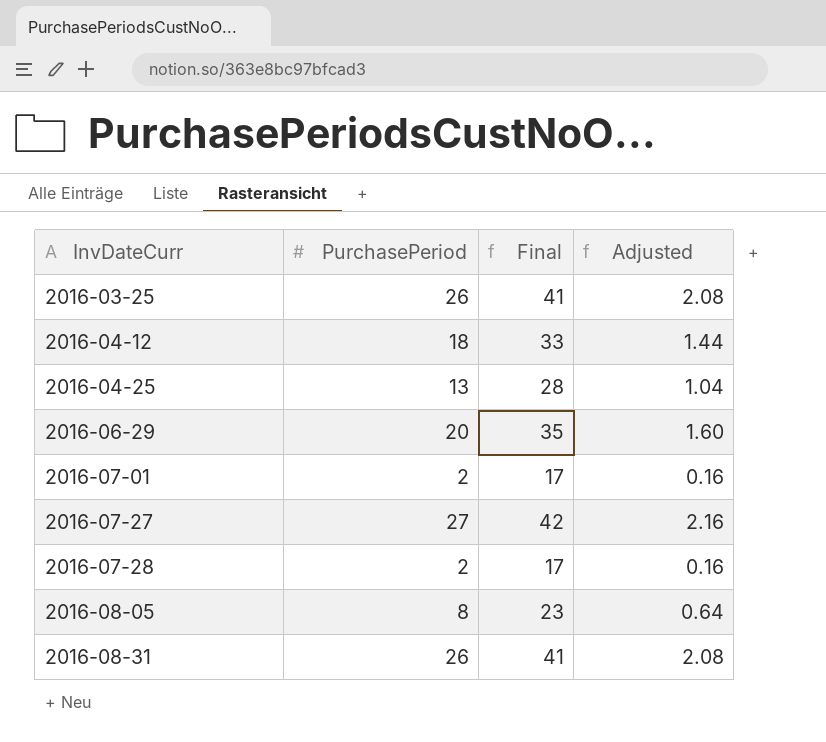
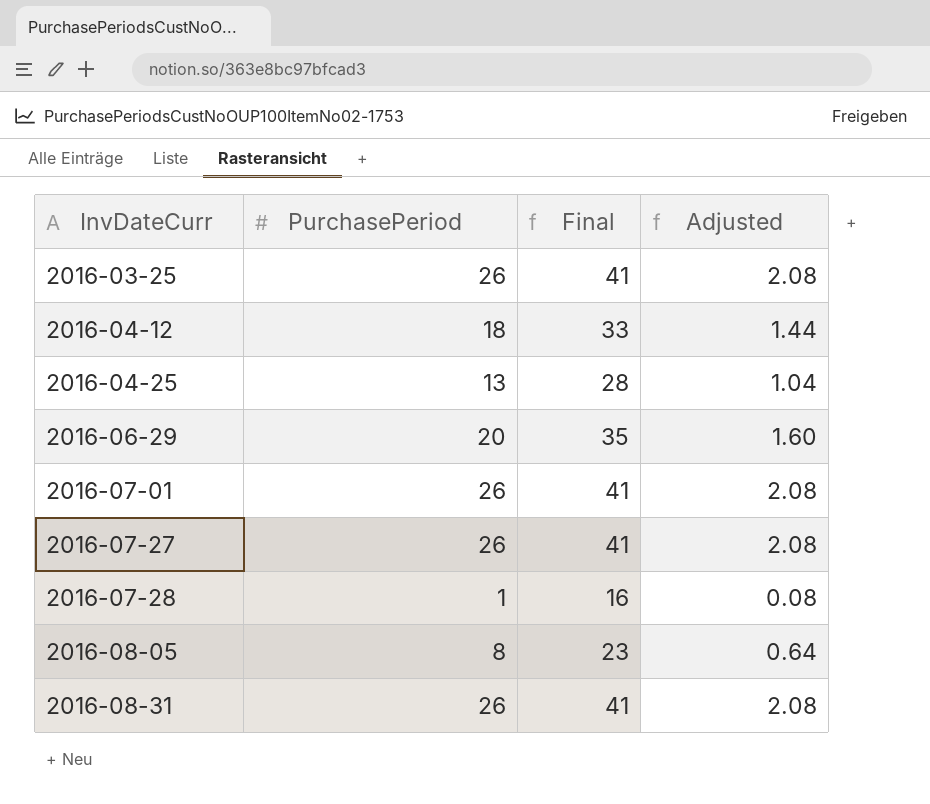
2016-07-01 | PurchasePeriod: 2 -> 26
2016-07-01 | Final: 17 -> 41
2016-07-01 | Adjusted: 0.16 -> 2.08
2016-07-27 | PurchasePeriod: 27 -> 26
2016-07-27 | Final: 42 -> 41
2016-07-27 | Adjusted: 2.16 -> 2.08
2016-07-28 | PurchasePeriod: 2 -> 1
2016-07-28 | Final: 17 -> 16
2016-07-28 | Adjusted: 0.16 -> 0.08

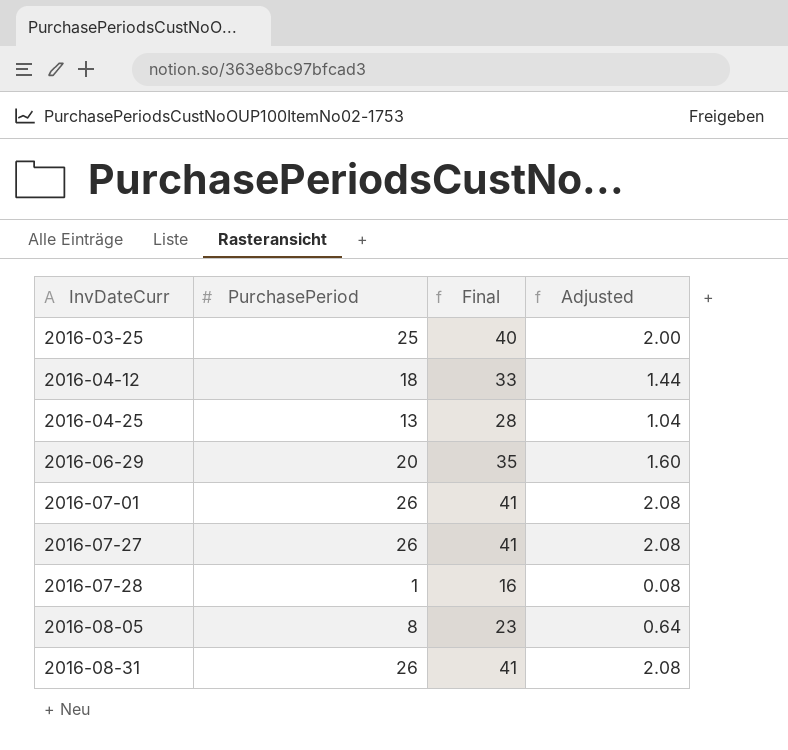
2016-03-25 | PurchasePeriod: 26 -> 25
2016-03-25 | Final: 41 -> 40
2016-03-25 | Adjusted: 2.08 -> 2.00

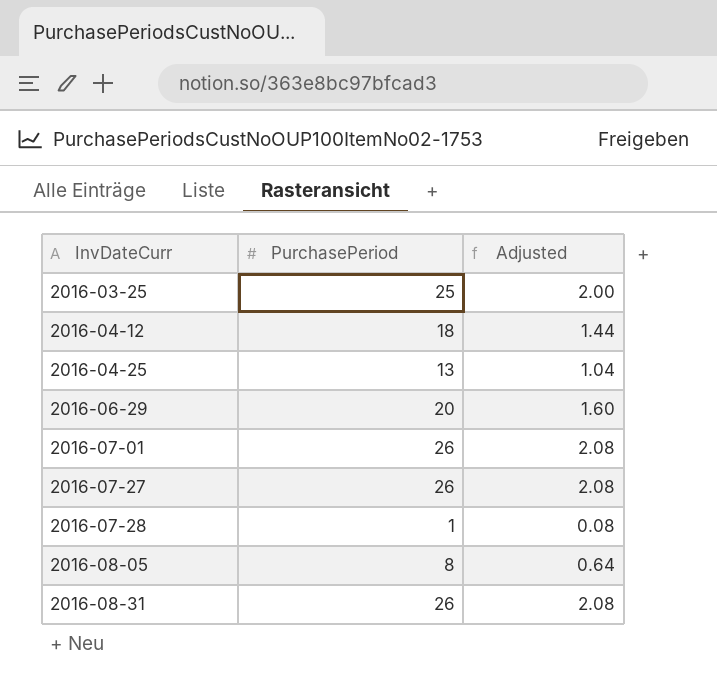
column Final | formula: [PurchasePeriod] + 15 -> none

